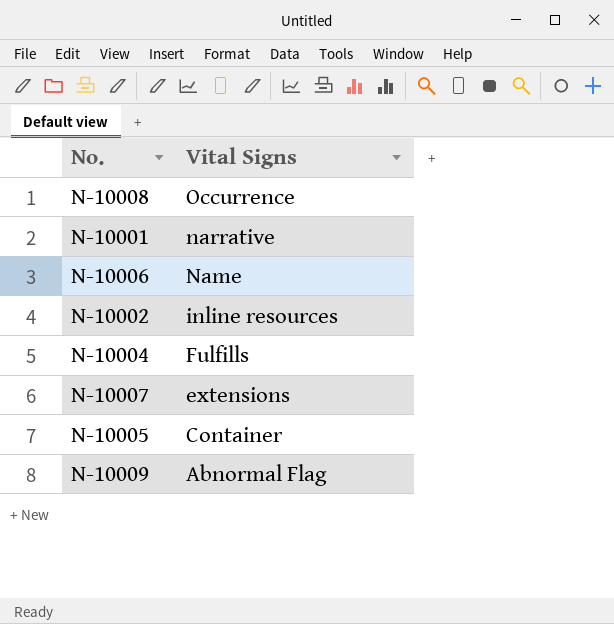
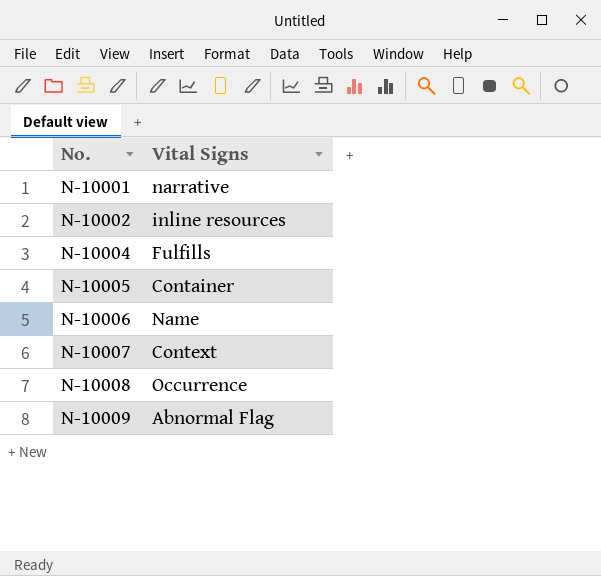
row order: Vital Signs descending -> No. ascending
N-10007 | Vital Signs: extensions -> Context

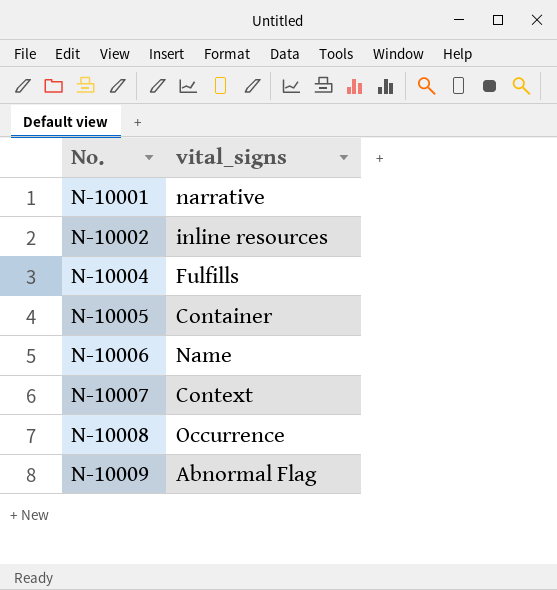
column name: Vital Signs -> vital_signs

